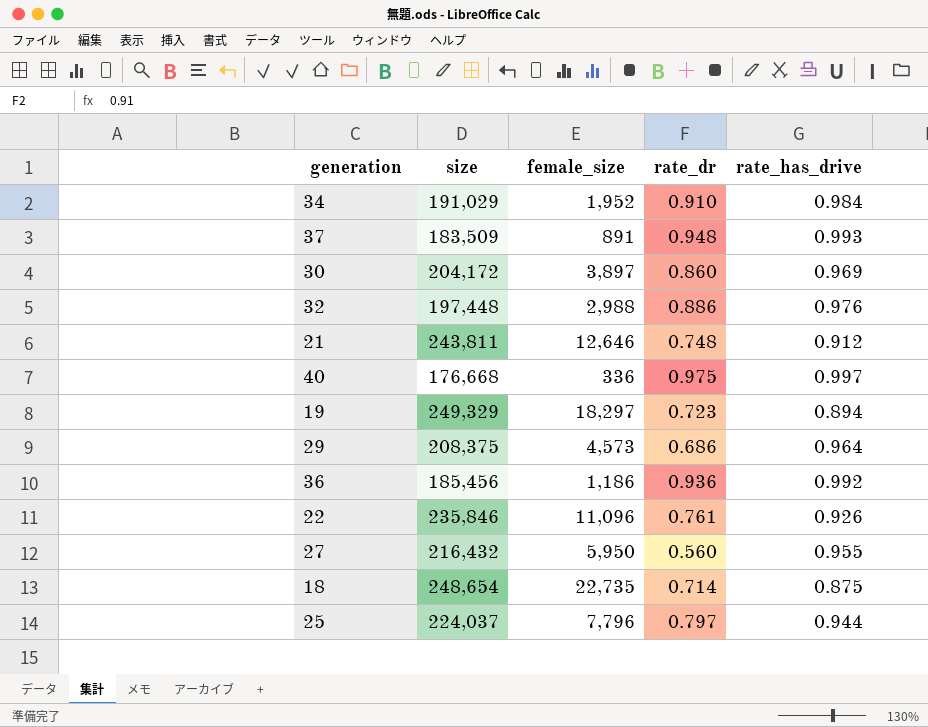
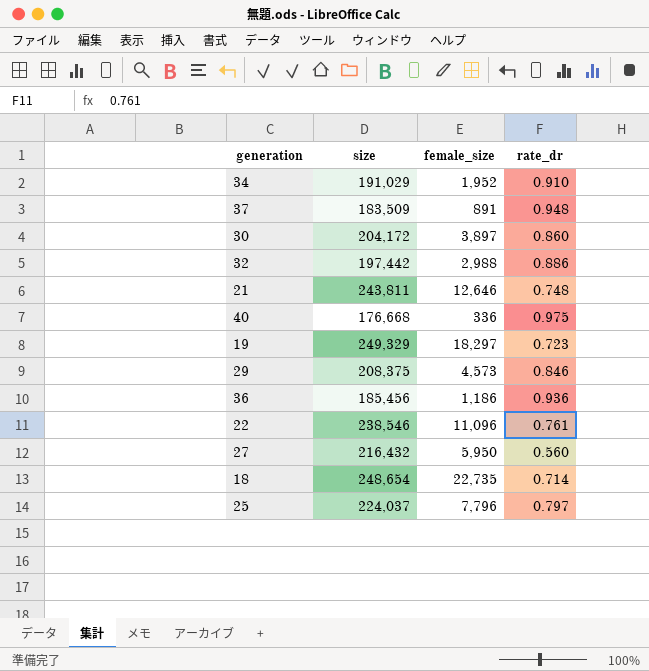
column rate_has_drive | position: 5 -> none
32 | size: 197,448 -> 197,442
29 | rate_dr: 0.686 -> 0.846
22 | size: 235,846 -> 238,546

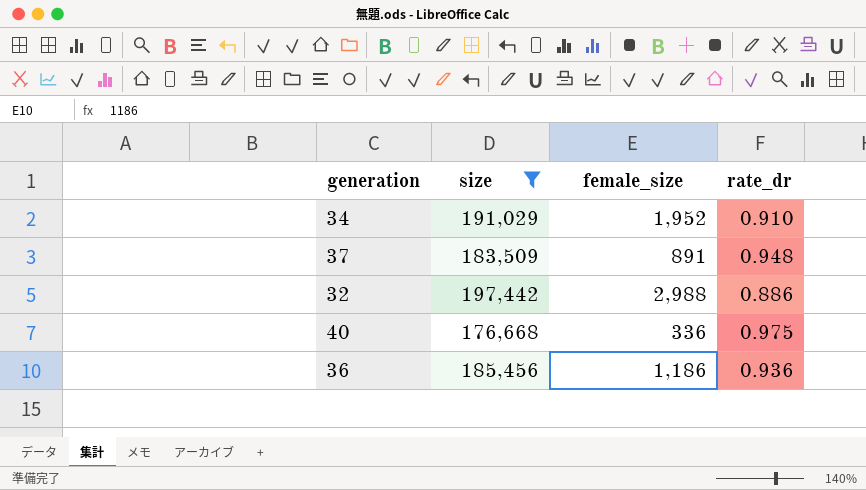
filter: none -> size <= 197,442

